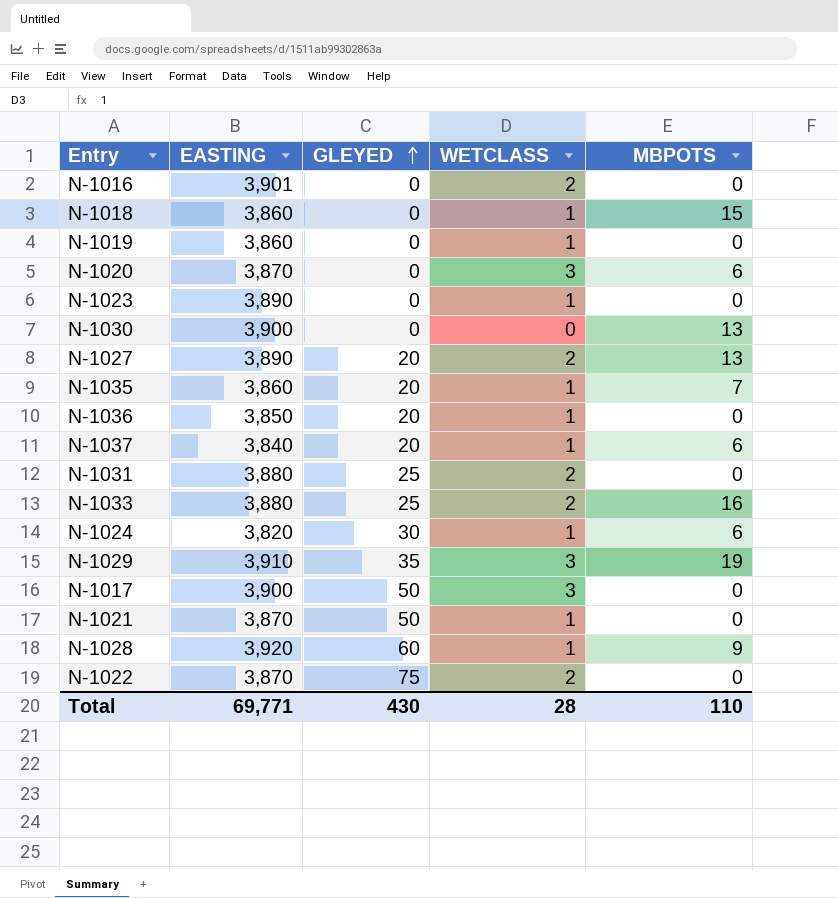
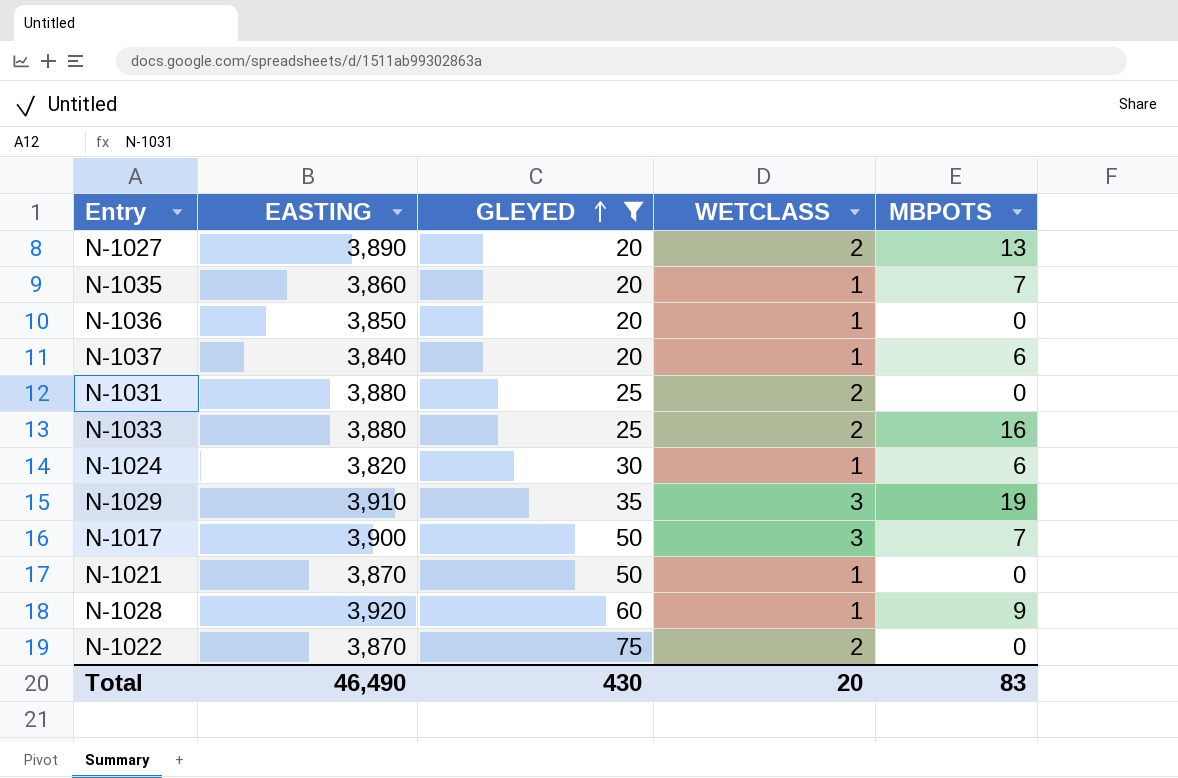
filter: none -> GLEYED != 0
N-1017 | MBPOTS: 0 -> 7
Total | EASTING: 69,771 -> 46,490
Total | WETCLASS: 28 -> 20
Total | MBPOTS: 110 -> 83

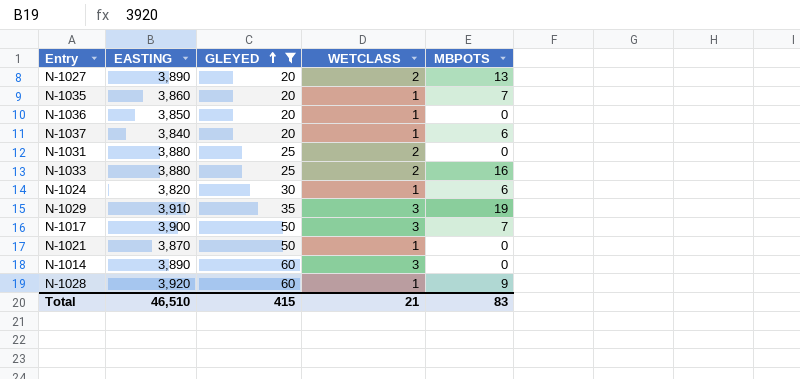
row N-1022: 3,870 | 75 | 2 | 0 -> none
row N-1014: none -> 3,890 | 60 | 3 | 0
Total | EASTING: 46,490 -> 46,510
Total | GLEYED: 430 -> 415
Total | WETCLASS: 20 -> 21

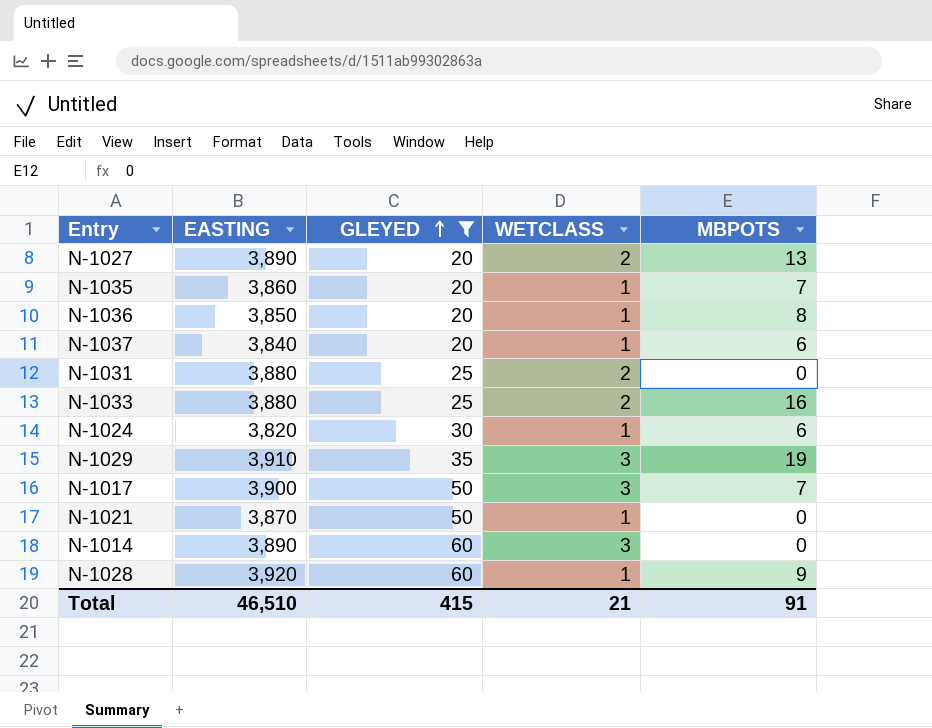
N-1036 | MBPOTS: 0 -> 8
Total | MBPOTS: 83 -> 91

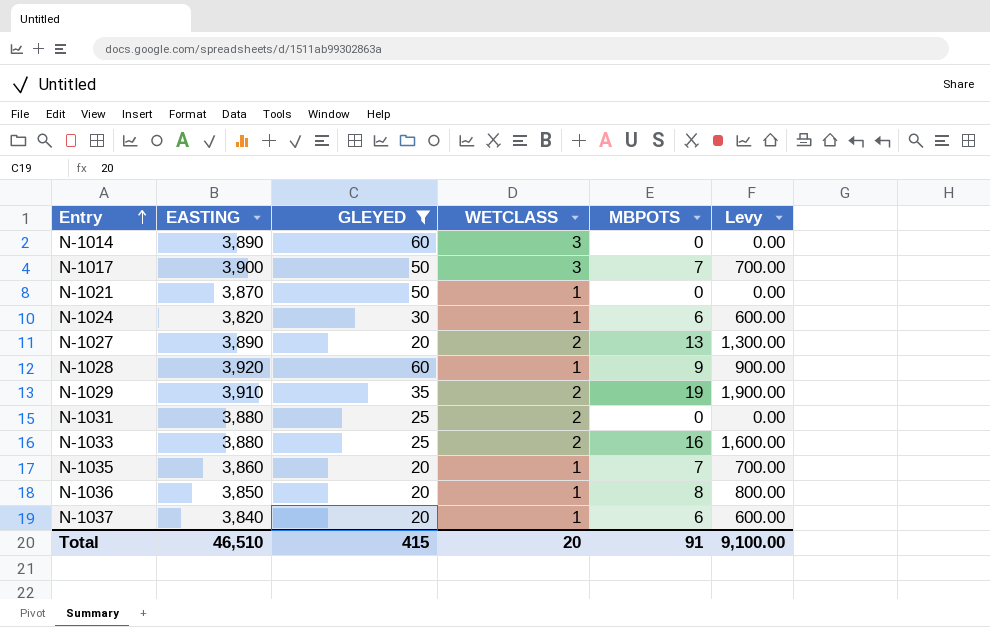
row order: GLEYED ascending -> Entry ascending
column Levy | formula: none -> [MBPOTS] * 100
N-1029 | WETCLASS: 3 -> 2
Total | WETCLASS: 21 -> 20

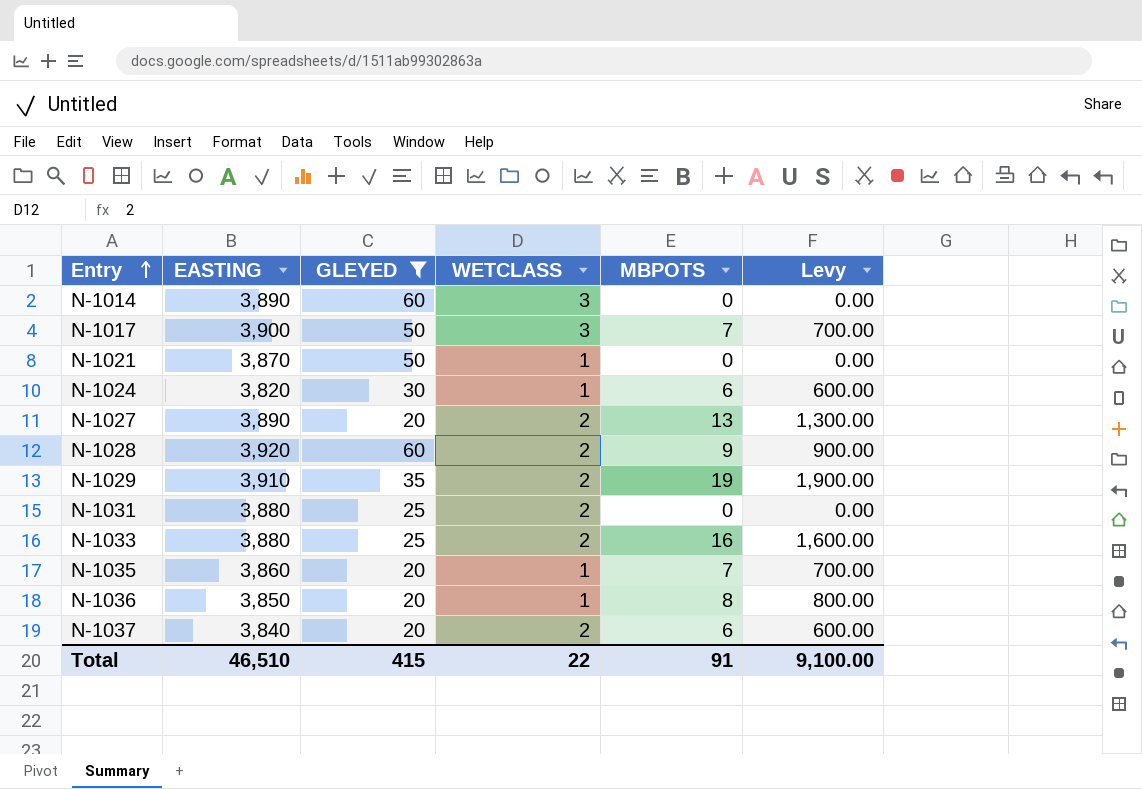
N-1028 | WETCLASS: 1 -> 2
N-1037 | WETCLASS: 1 -> 2
Total | WETCLASS: 20 -> 22

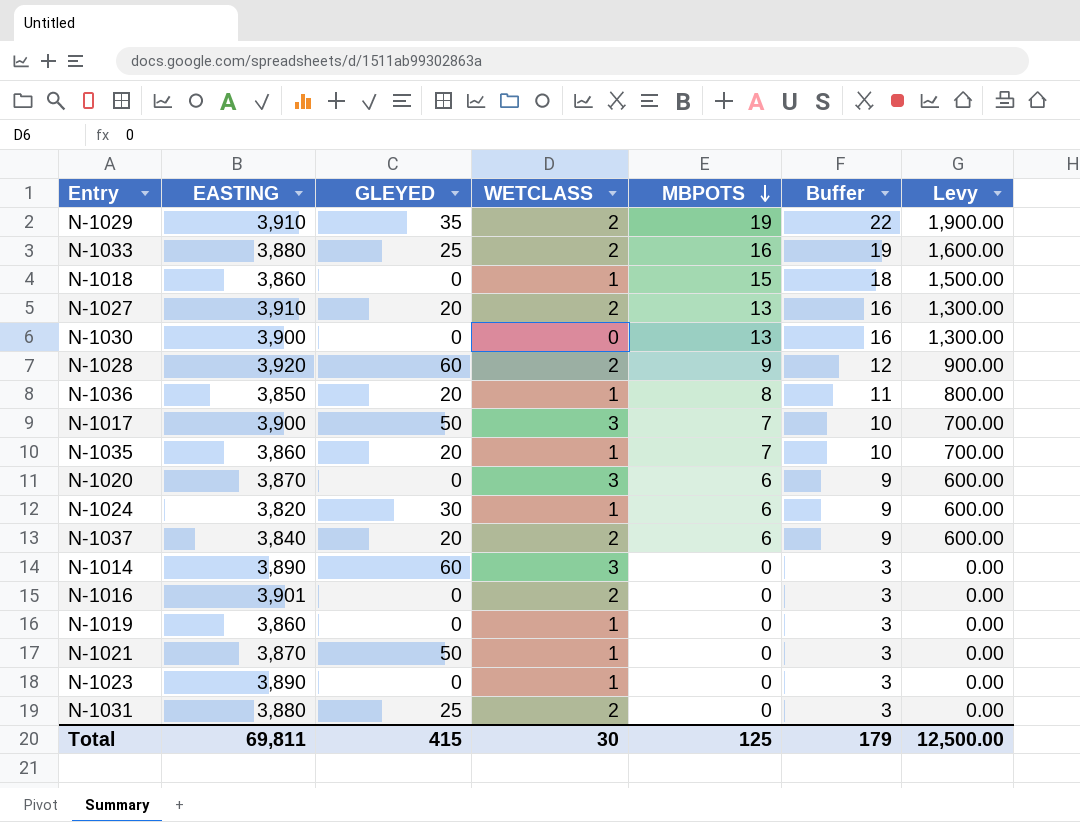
filter: GLEYED != 0 -> none
row order: Entry ascending -> MBPOTS descending
column Buffer | formula: none -> [MBPOTS] + 3
N-1027 | EASTING: 3,890 -> 3,910
Total | EASTING: 46,510 -> 69,811
Total | WETCLASS: 22 -> 30
Total | MBPOTS: 91 -> 125
Total | Levy: 9,100.00 -> 12,500.00

